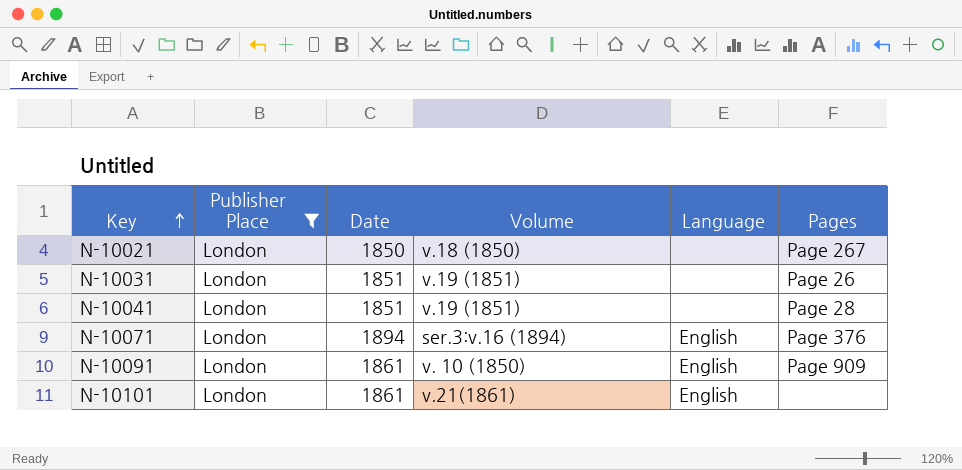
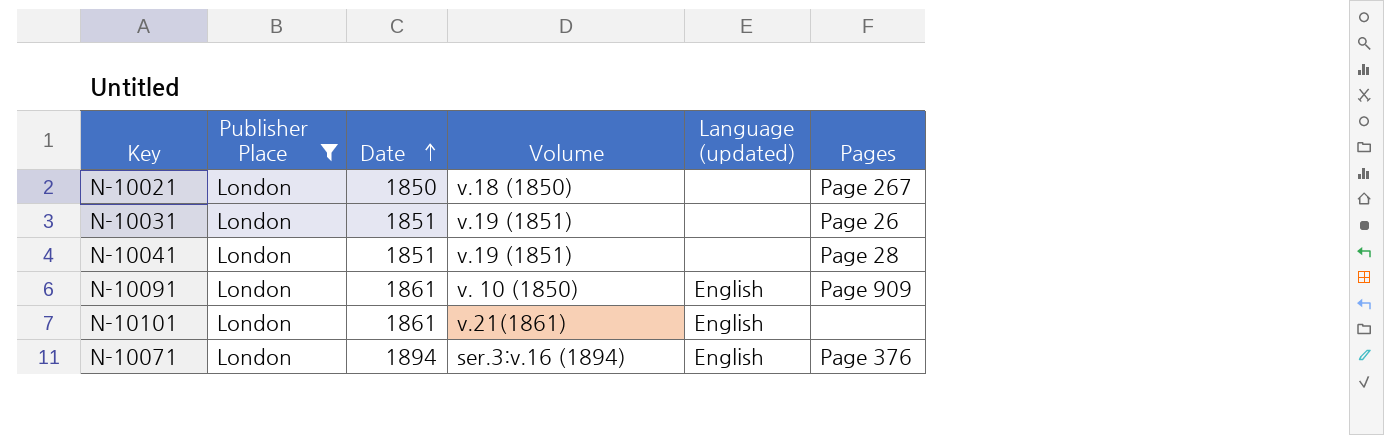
row order: Key ascending -> Date ascending
column name: Language -> Language (updated)

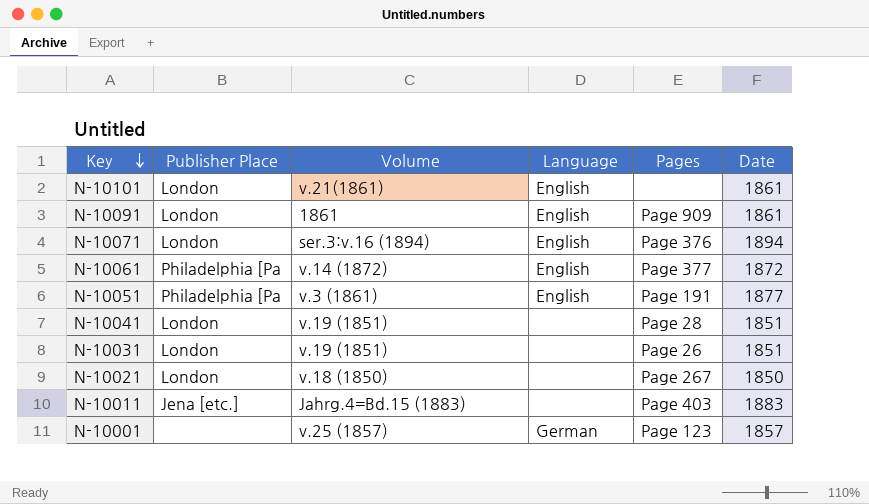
filter: Publisher Place = London -> none
row order: Date ascending -> Key descending
column name: Language (updated) -> Language
column Date | position: 3 -> 6
N-10091 | Volume: v. 10 (1850) -> 1861

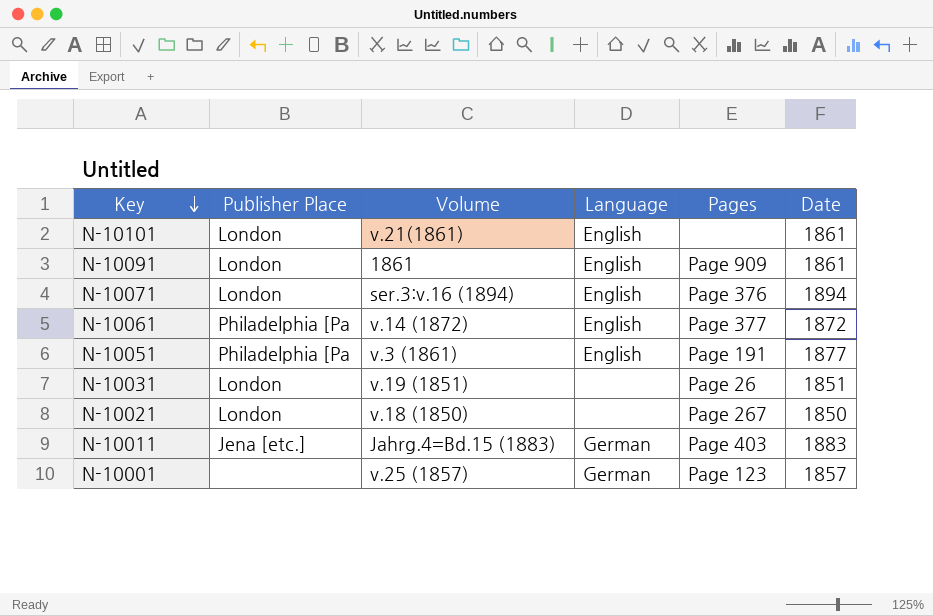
row N-10041: London | v.19 (1851) | none | Page 28 | 1851 -> none
N-10011 | Language: none -> German

